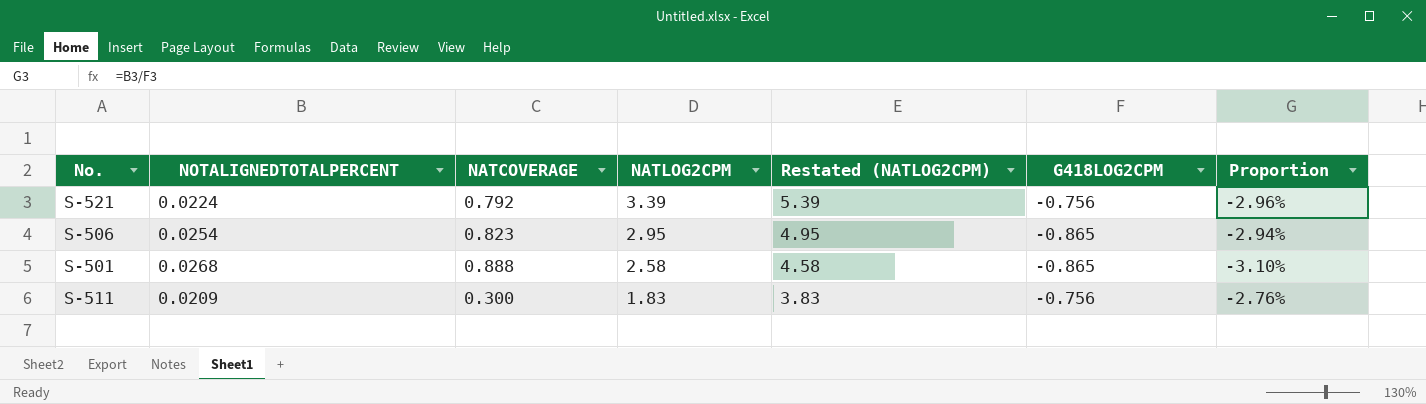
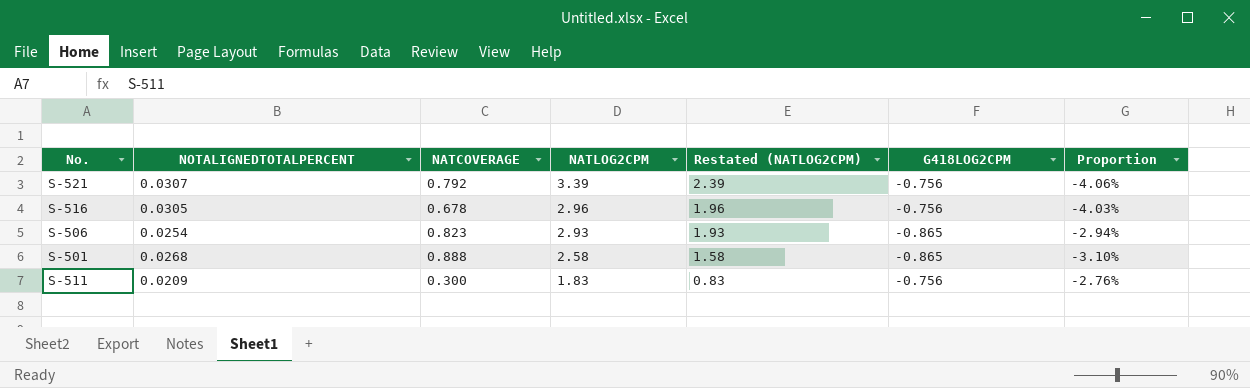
column Restated (NATLOG2CPM) | formula: [NATLOG2CPM] + 2 -> [NATLOG2CPM] - 1
S-521 | NOTALIGNEDTOTALPERCENT: 0.0224 -> 0.0307
S-521 | Proportion: -2.96% -> -4.06%
row S-516: none -> 0.0305 | 0.678 | 2.96 | 1.96 | -0.756 | -4.03%
S-506 | NATLOG2CPM: 2.95 -> 2.93

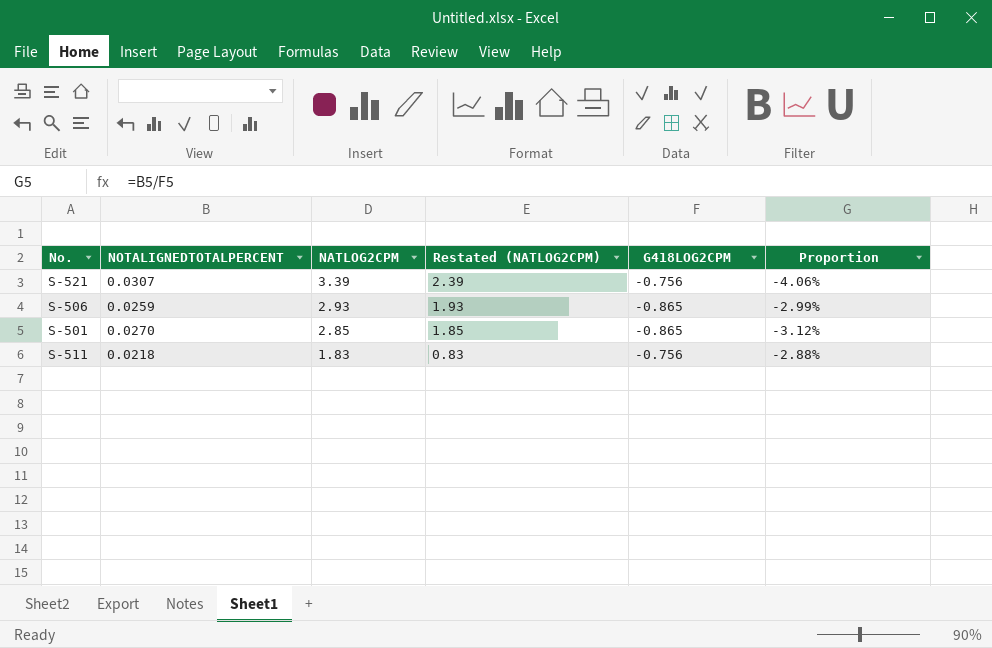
column NATCOVERAGE | position: 3 -> none
row S-516: 0.0305 | 0.678 | 2.96 | 1.96 | -0.756 | -4.03% -> none
S-506 | NOTALIGNEDTOTALPERCENT: 0.0254 -> 0.0259
S-506 | Proportion: -2.94% -> -2.99%
S-501 | NOTALIGNEDTOTALPERCENT: 0.0268 -> 0.0270
S-501 | NATLOG2CPM: 2.58 -> 2.85
S-501 | Restated (NATLOG2CPM): 1.58 -> 1.85
S-501 | Proportion: -3.10% -> -3.12%
S-511 | NOTALIGNEDTOTALPERCENT: 0.0209 -> 0.0218
S-511 | Proportion: -2.76% -> -2.88%

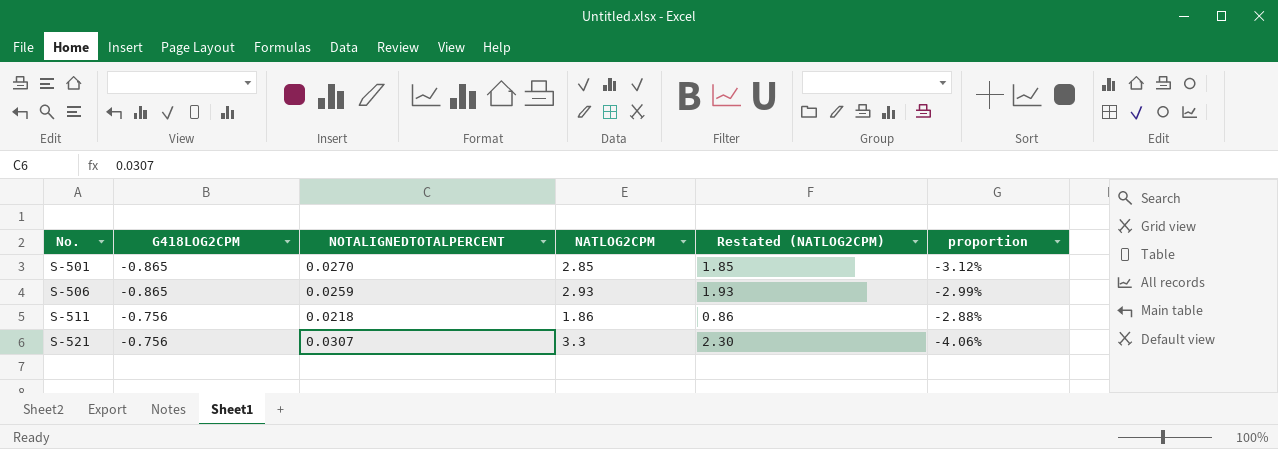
row order: NATLOG2CPM descending -> No. ascending
column G418LOG2CPM | position: 5 -> 2
column name: Proportion -> proportion
S-511 | NATLOG2CPM: 1.83 -> 1.86
S-511 | Restated (NATLOG2CPM): 0.83 -> 0.86
S-521 | NATLOG2CPM: 3.39 -> 3.3
S-521 | Restated (NATLOG2CPM): 2.39 -> 2.30

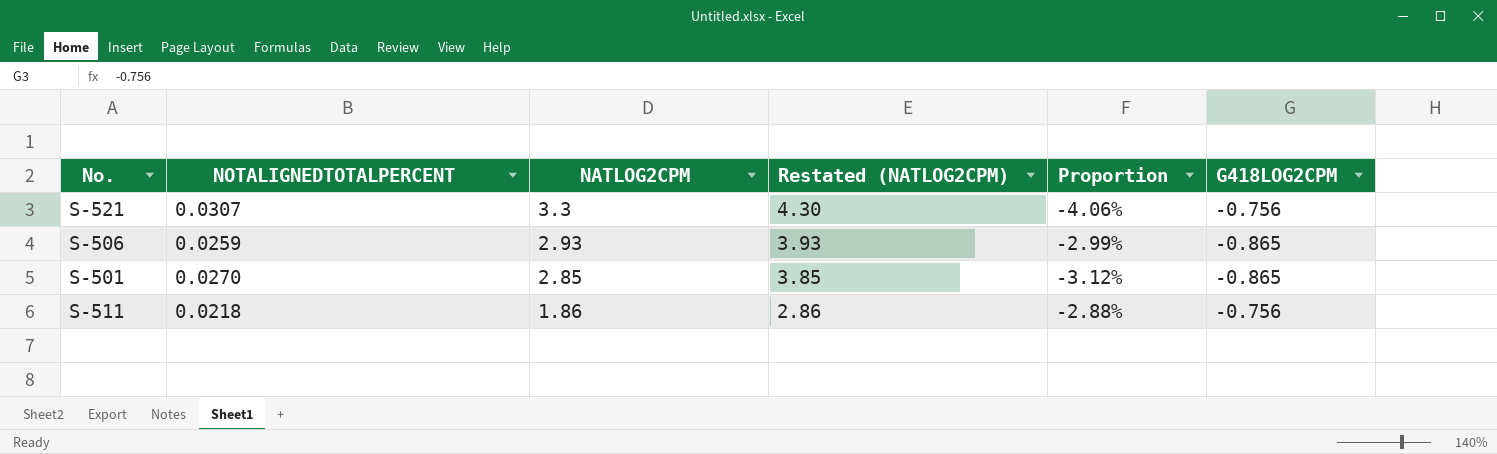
row order: No. ascending -> NATLOG2CPM descending
column Restated (NATLOG2CPM) | formula: [NATLOG2CPM] - 1 -> [NATLOG2CPM] + 1
column name: proportion -> Proportion
column G418LOG2CPM | position: 2 -> 6

